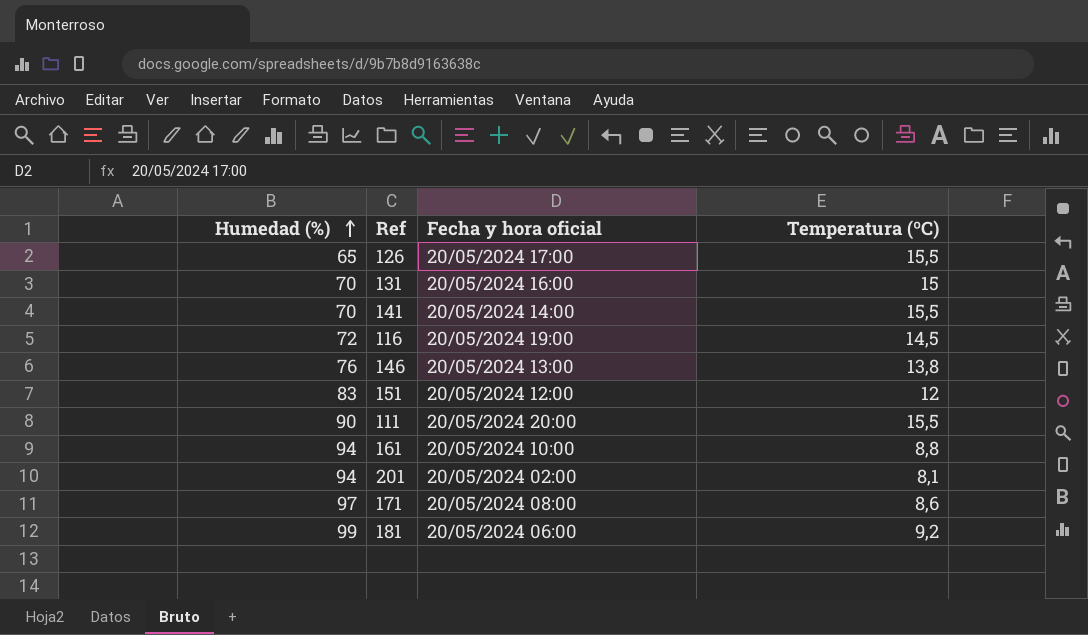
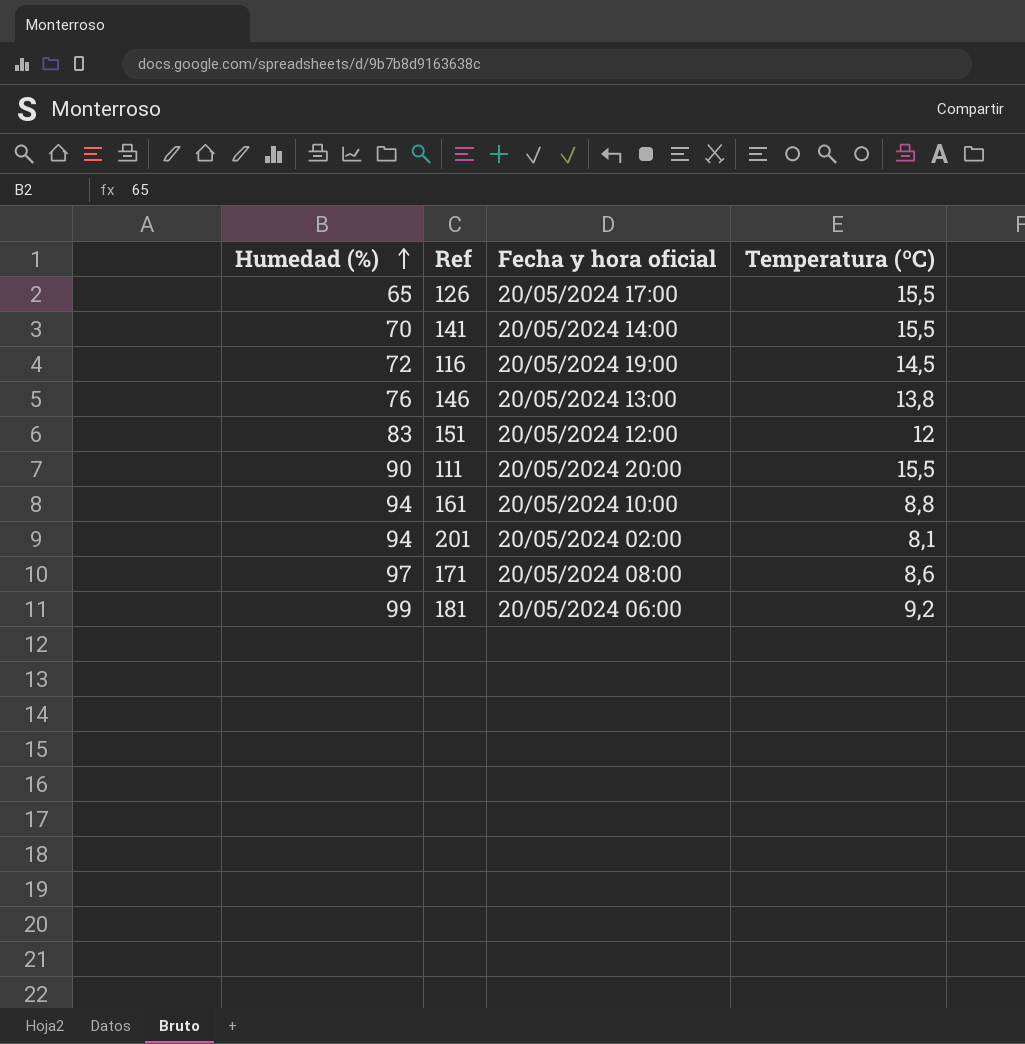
row 131: 70 | 20/05/2024 16:00 | 15 -> none

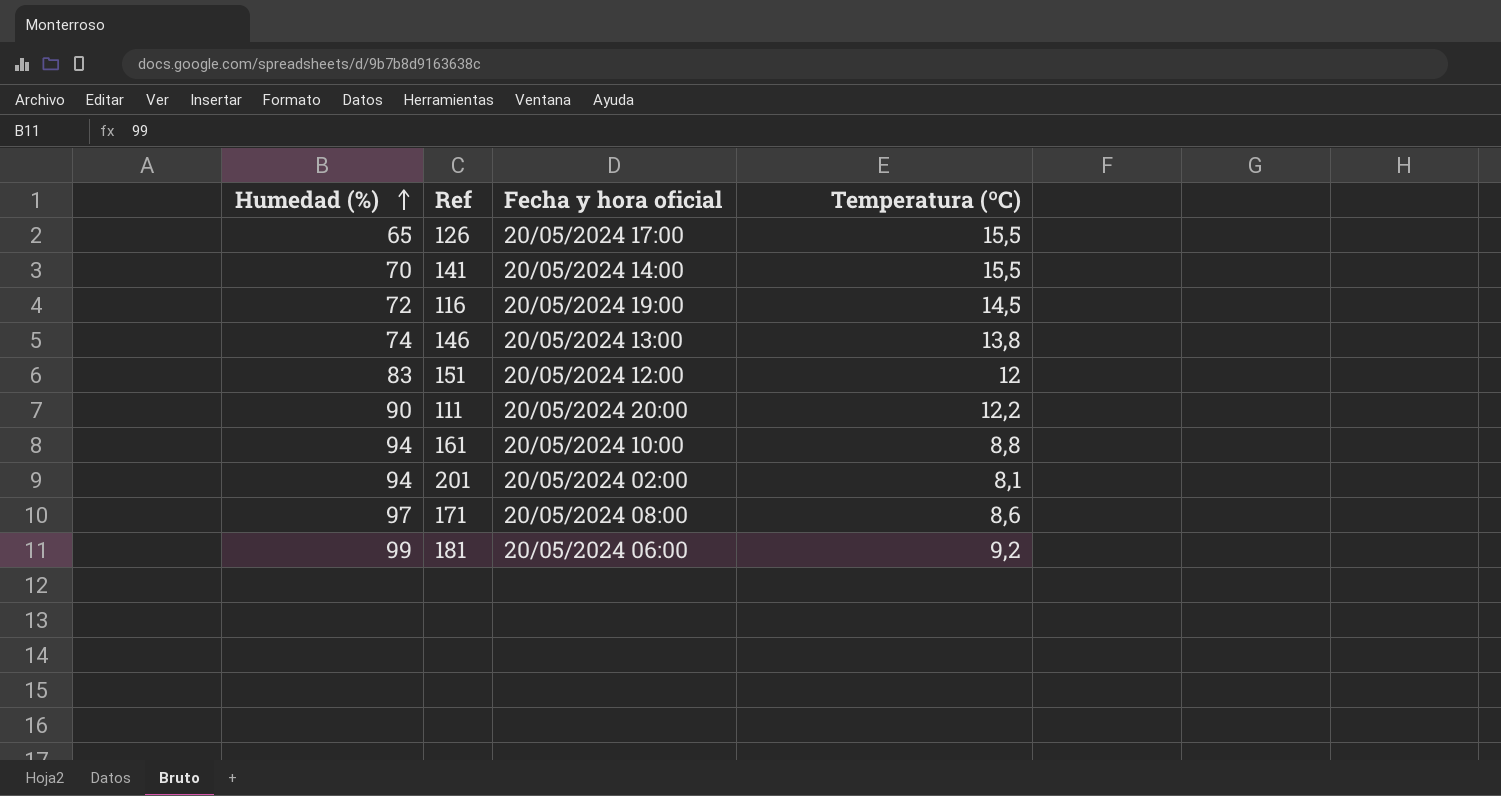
146 | Humedad (%): 76 -> 74
111 | Temperatura (ºC): 15,5 -> 12,2

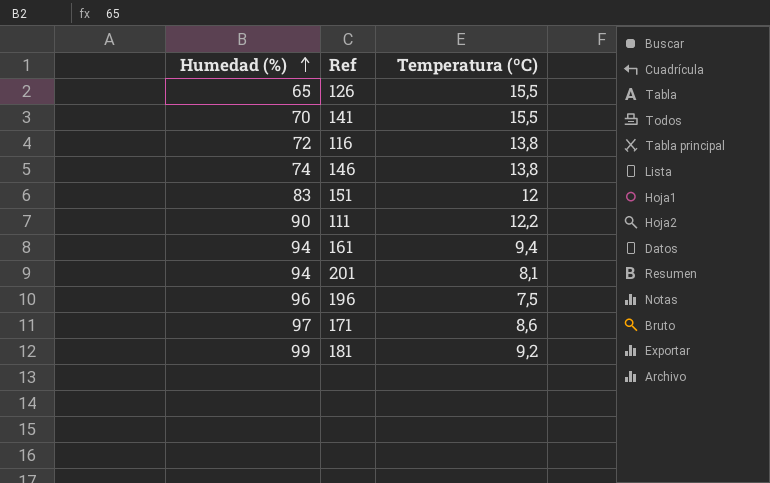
column Fecha y hora oficial | position: 3 -> none
116 | Temperatura (ºC): 14,5 -> 13,8
161 | Temperatura (ºC): 8,8 -> 9,4
row 196: none -> 96 | 7,5

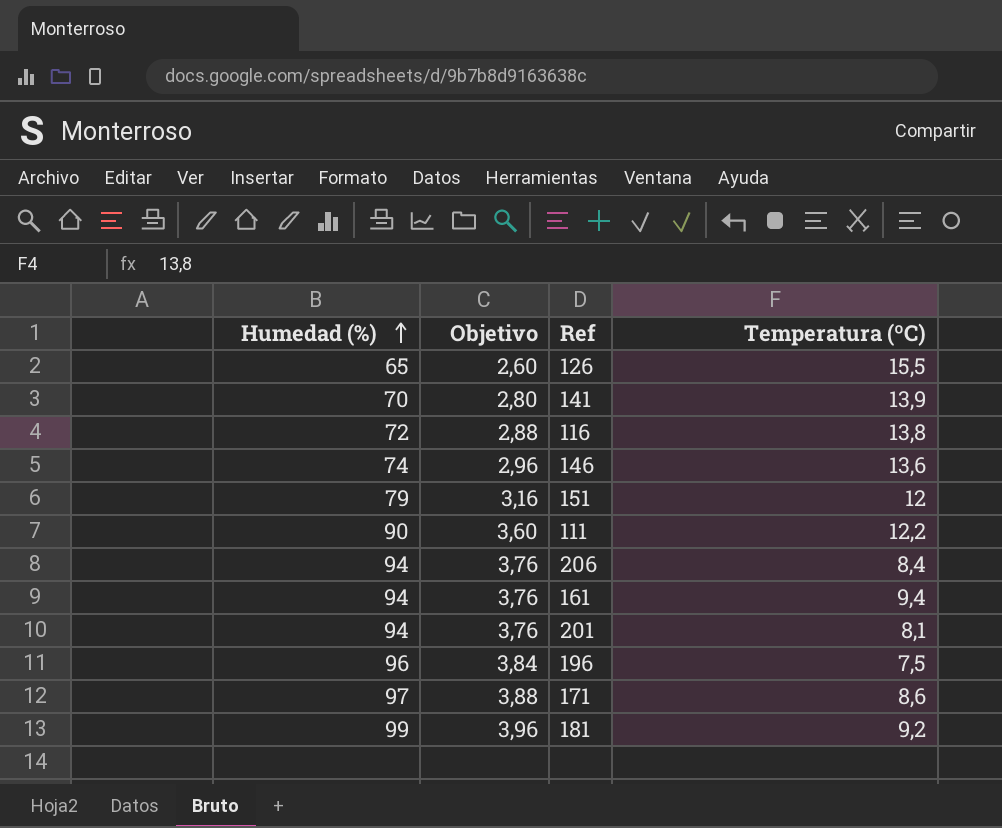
column Objetivo | formula: none -> [Humedad (%)] * 0,04
141 | Temperatura (ºC): 15,5 -> 13,9
146 | Temperatura (ºC): 13,8 -> 13,6
151 | Humedad (%): 83 -> 79
row 206: none -> 94 | 3,76 | 8,4

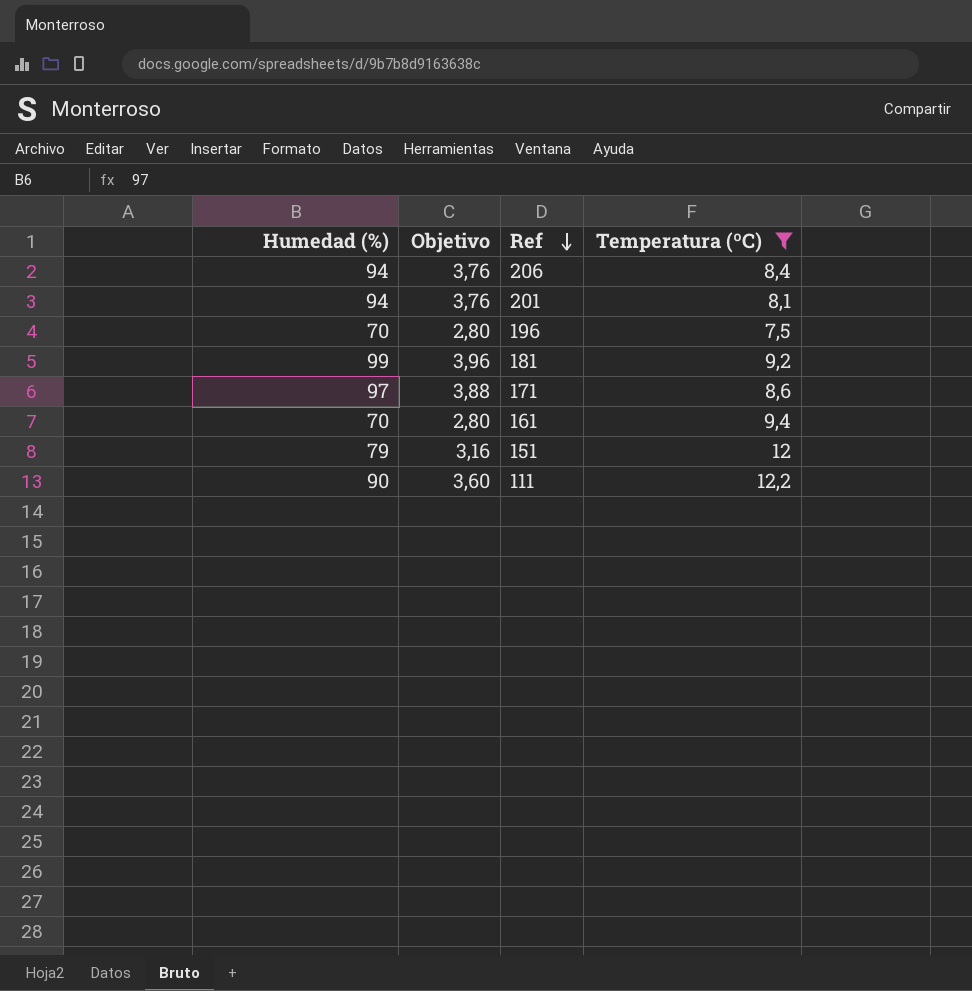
filter: none -> Temperatura (ºC) <= 12,2
row order: Humedad (%) ascending -> Ref descending
196 | Humedad (%): 96 -> 70
196 | Objetivo: 3,84 -> 2,80
161 | Humedad (%): 94 -> 70
161 | Objetivo: 3,76 -> 2,80

